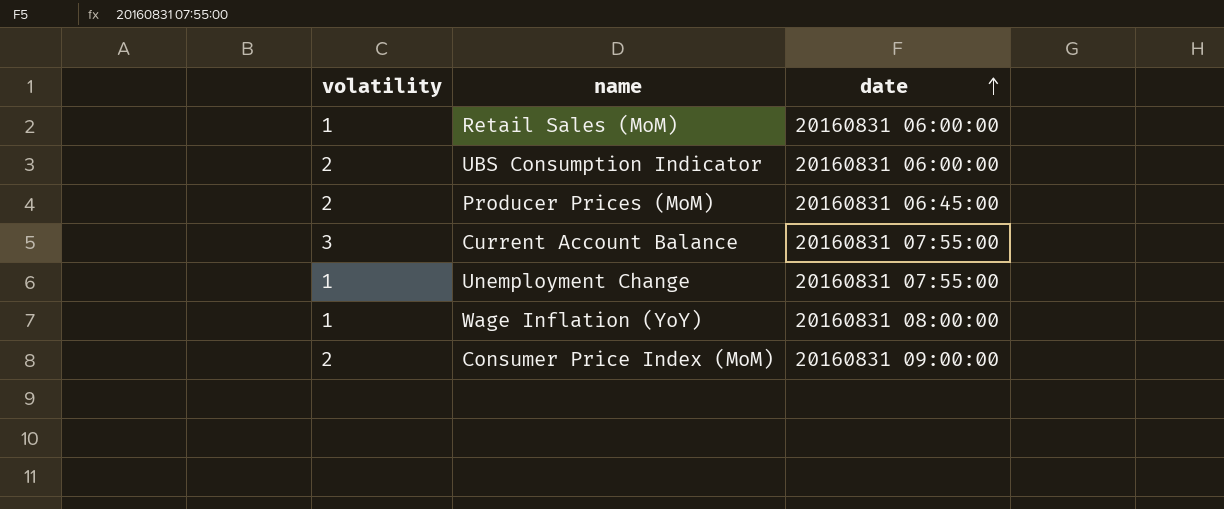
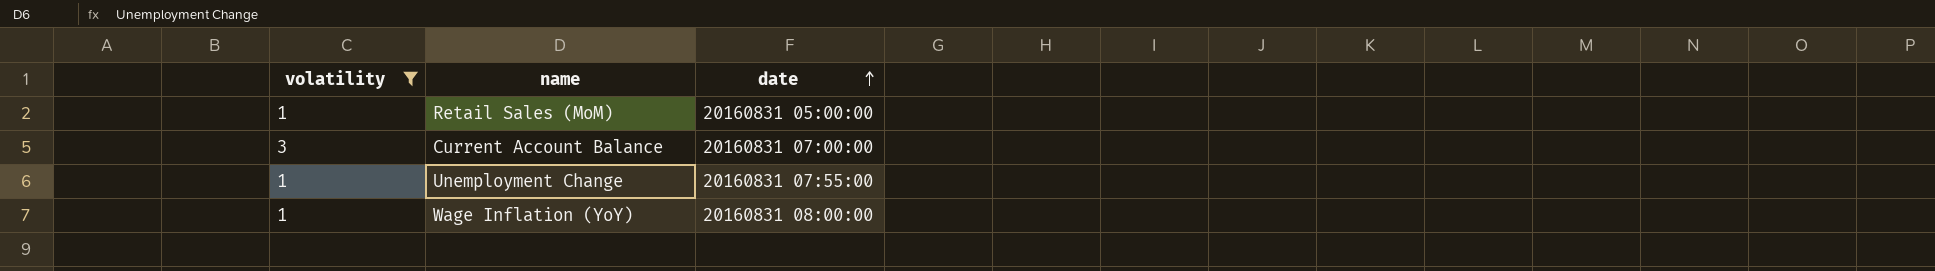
filter: none -> volatility != 2
Retail Sales (MoM) | date: 20160831 06:00:00 -> 20160831 05:00:00
Current Account Balance | date: 20160831 07:55:00 -> 20160831 07:00:00

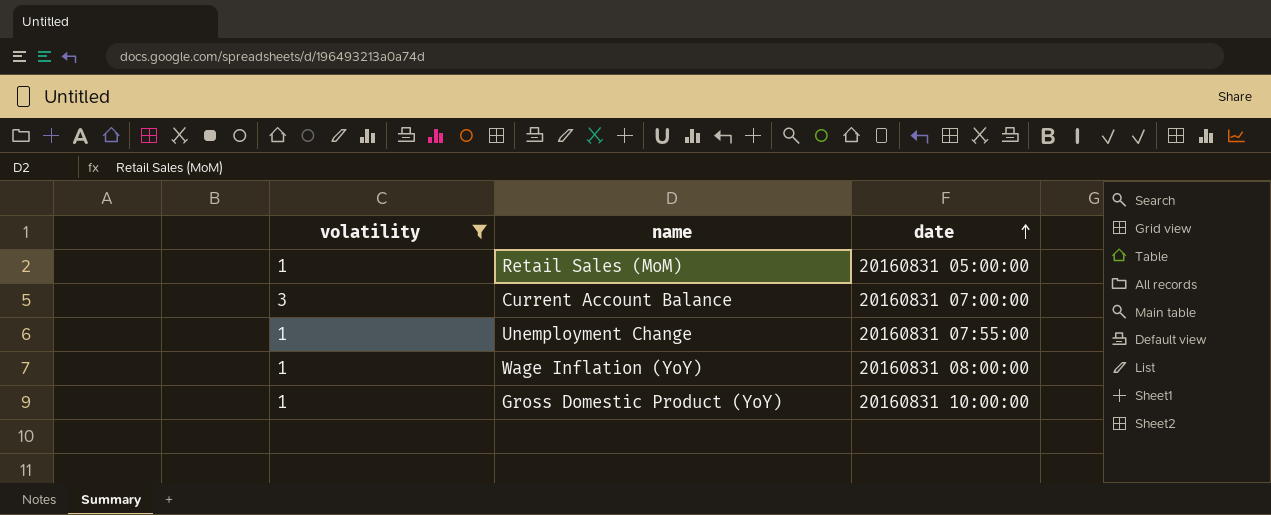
row Gross Domestic Product (YoY): none -> 1 | 20160831 10:00:00

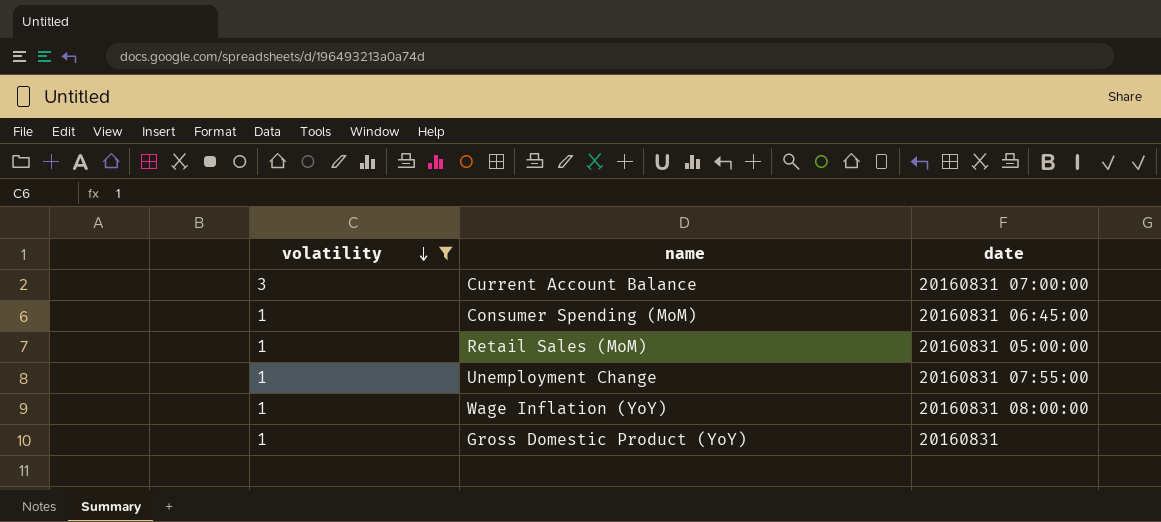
row order: date ascending -> volatility descending
row Consumer Spending (MoM): none -> 1 | 20160831 06:45:00
Gross Domestic Product (YoY) | date: 20160831 10:00:00 -> 20160831

